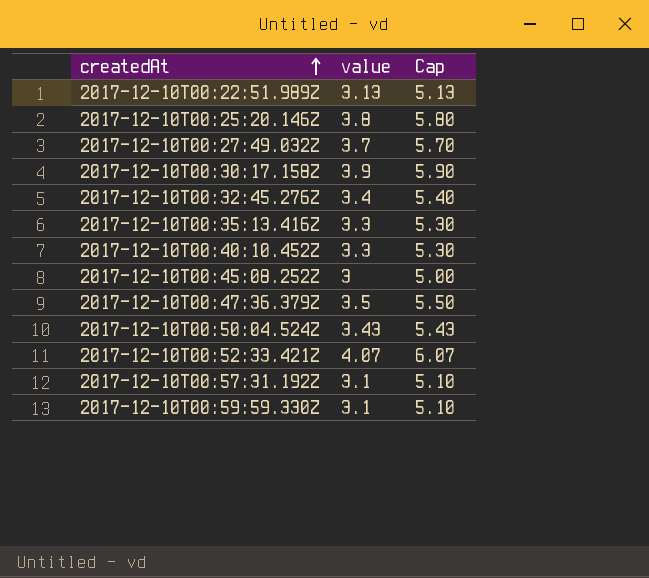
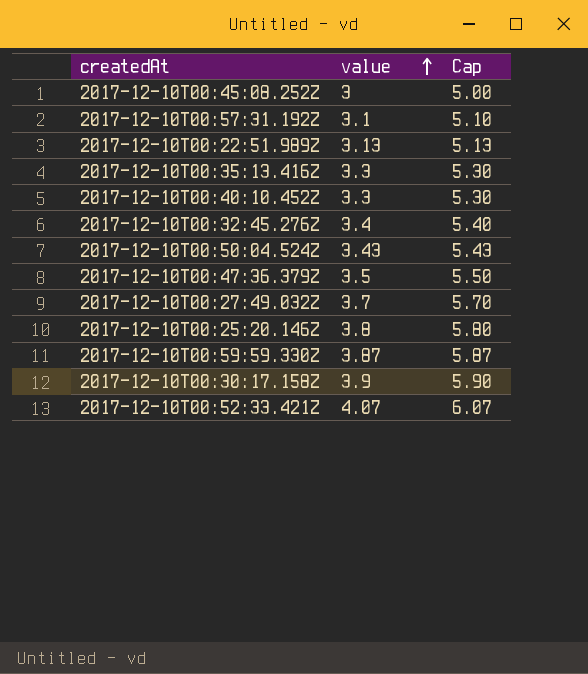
row order: createdAt ascending -> value ascending
2017-12-10T00:59:59.330Z | value: 3.1 -> 3.87
2017-12-10T00:59:59.330Z | Cap: 5.10 -> 5.87

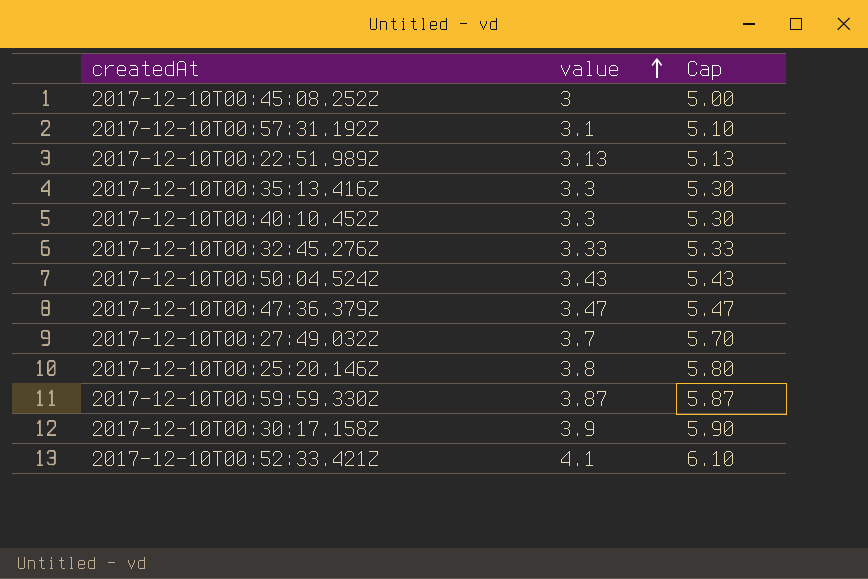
2017-12-10T00:32:45.276Z | value: 3.4 -> 3.33
2017-12-10T00:32:45.276Z | Cap: 5.40 -> 5.33
2017-12-10T00:47:36.379Z | value: 3.5 -> 3.47
2017-12-10T00:47:36.379Z | Cap: 5.50 -> 5.47
2017-12-10T00:52:33.421Z | value: 4.07 -> 4.1
2017-12-10T00:52:33.421Z | Cap: 6.07 -> 6.10

